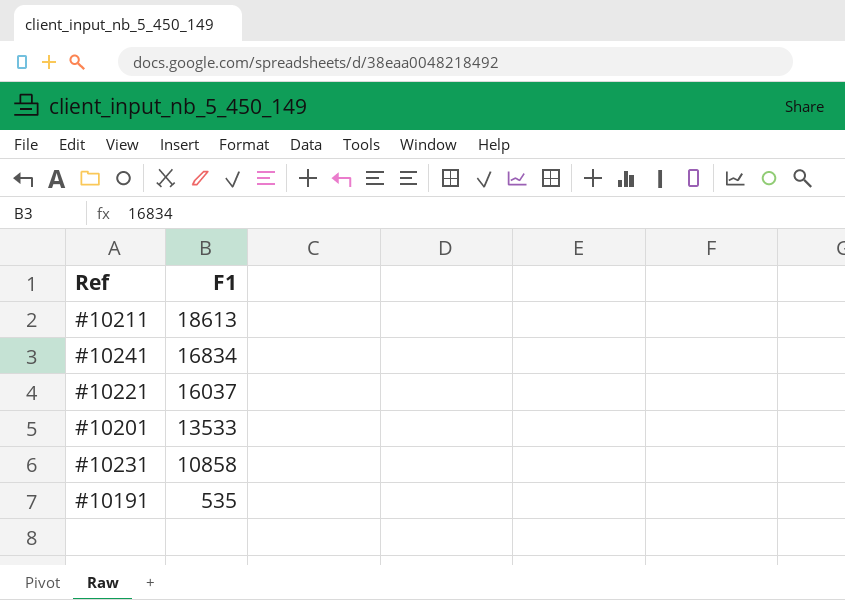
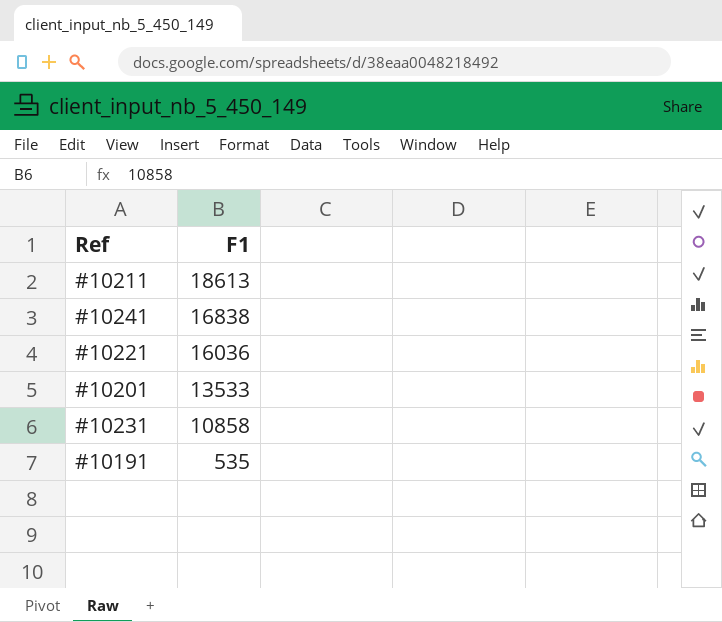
#10241 | F1: 16834 -> 16838
#10221 | F1: 16037 -> 16036

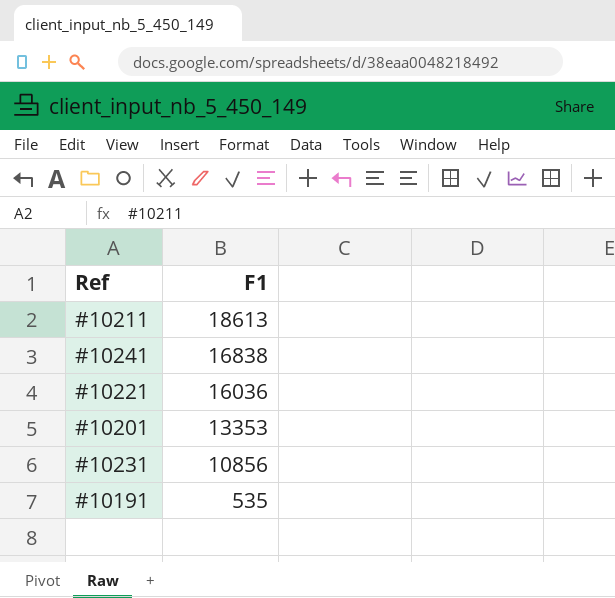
#10201 | F1: 13533 -> 13353
#10231 | F1: 10858 -> 10856

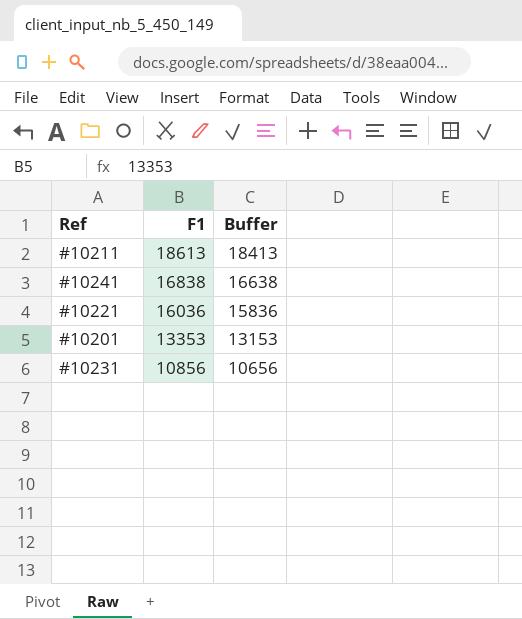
column Buffer | formula: none -> [F1] - 200
row #10191: 535 -> none

